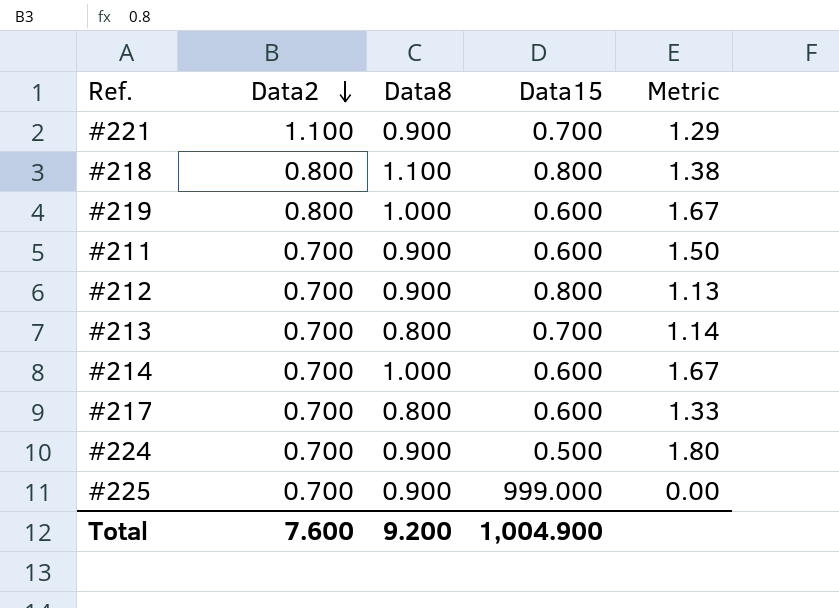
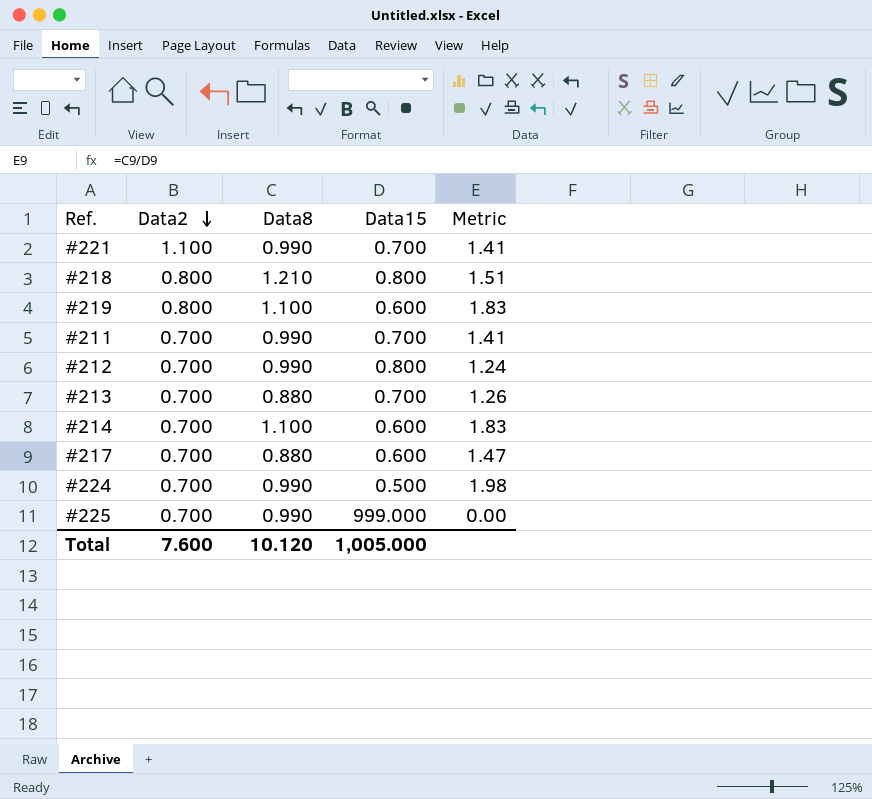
#221 | Data8: 0.900 -> 0.990
#221 | Metric: 1.29 -> 1.41
#218 | Data8: 1.100 -> 1.210
#218 | Metric: 1.38 -> 1.51
#219 | Data8: 1.000 -> 1.100
#219 | Metric: 1.67 -> 1.83
#211 | Data8: 0.900 -> 0.990
#211 | Data15: 0.600 -> 0.700
#211 | Metric: 1.50 -> 1.41
#212 | Data8: 0.900 -> 0.990
#212 | Metric: 1.13 -> 1.24
#213 | Data8: 0.800 -> 0.880
#213 | Metric: 1.14 -> 1.26
#214 | Data8: 1.000 -> 1.100
#214 | Metric: 1.67 -> 1.83
#217 | Data8: 0.800 -> 0.880
#217 | Metric: 1.33 -> 1.47
#224 | Data8: 0.900 -> 0.990
#224 | Metric: 1.80 -> 1.98
#225 | Data8: 0.900 -> 0.990
Total | Data8: 9.200 -> 10.120
Total | Data15: 1,004.900 -> 1,005.000

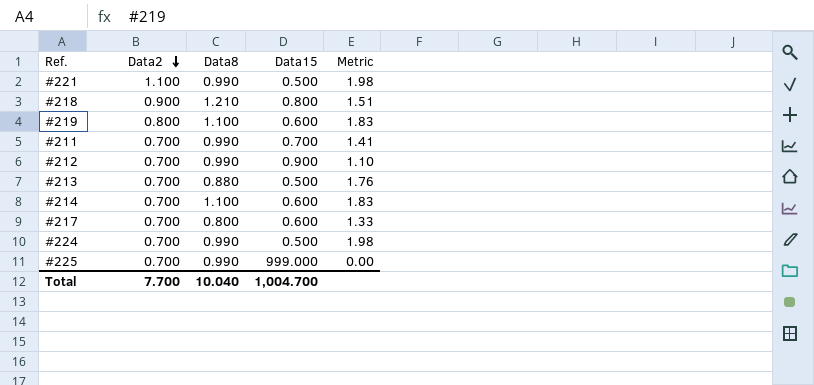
#221 | Data15: 0.700 -> 0.500
#221 | Metric: 1.41 -> 1.98
#218 | Data2: 0.800 -> 0.900
#212 | Data15: 0.800 -> 0.900
#212 | Metric: 1.24 -> 1.10
#213 | Data15: 0.700 -> 0.500
#213 | Metric: 1.26 -> 1.76
#217 | Data8: 0.880 -> 0.800
#217 | Metric: 1.47 -> 1.33
Total | Data2: 7.600 -> 7.700
Total | Data8: 10.120 -> 10.040
Total | Data15: 1,005.000 -> 1,004.700

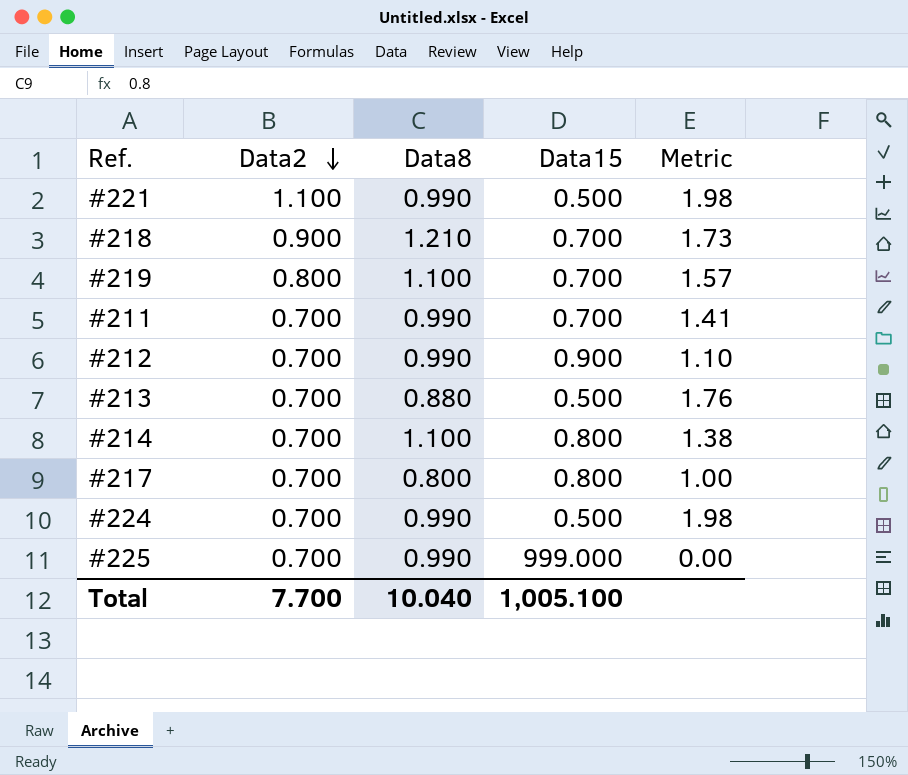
#218 | Data15: 0.800 -> 0.700
#218 | Metric: 1.51 -> 1.73
#219 | Data15: 0.600 -> 0.700
#219 | Metric: 1.83 -> 1.57
#214 | Data15: 0.600 -> 0.800
#214 | Metric: 1.83 -> 1.38
#217 | Data15: 0.600 -> 0.800
#217 | Metric: 1.33 -> 1.00
Total | Data15: 1,004.700 -> 1,005.100

